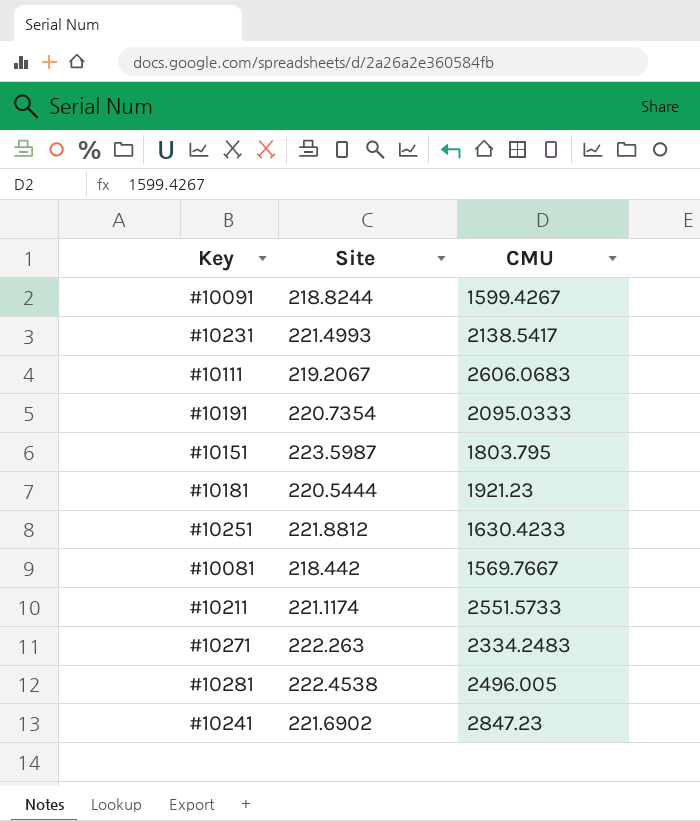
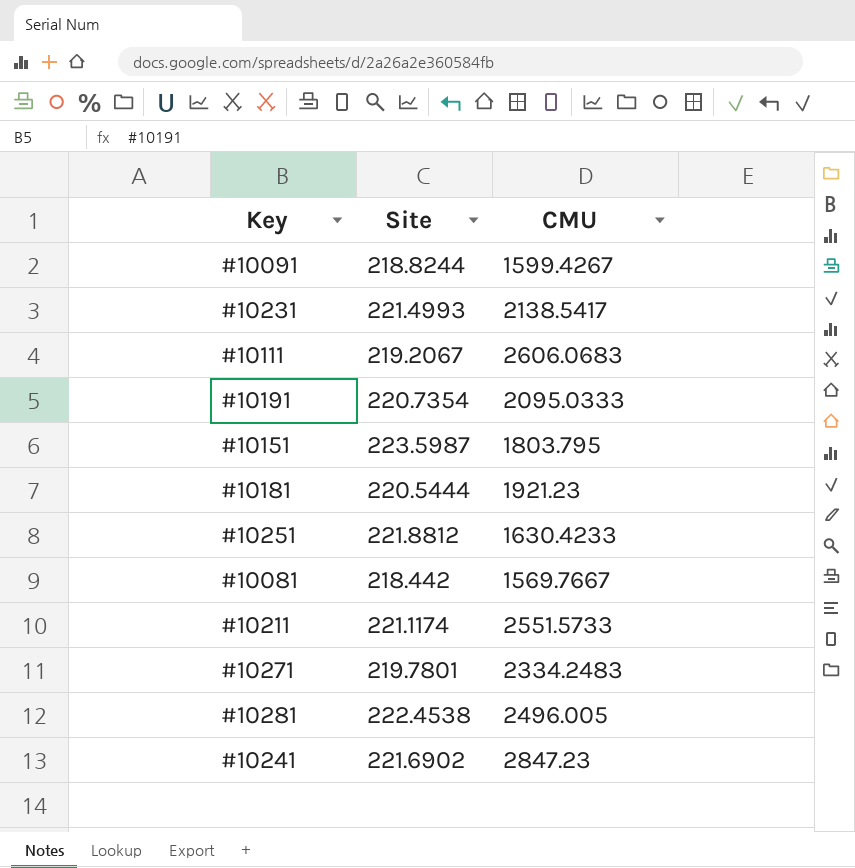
#10271 | Site: 222.263 -> 219.7801

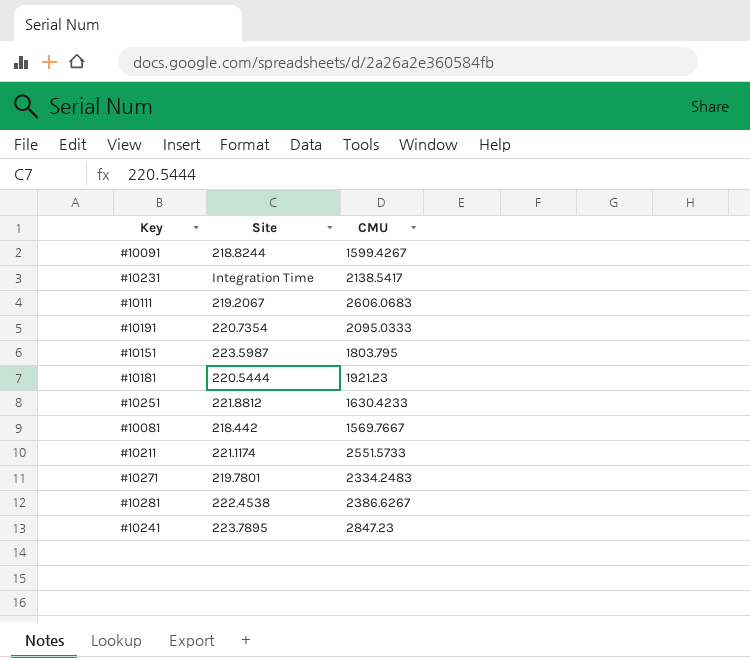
#10231 | Site: 221.4993 -> Integration Time
#10281 | CMU: 2496.005 -> 2386.6267
#10241 | Site: 221.6902 -> 223.7895

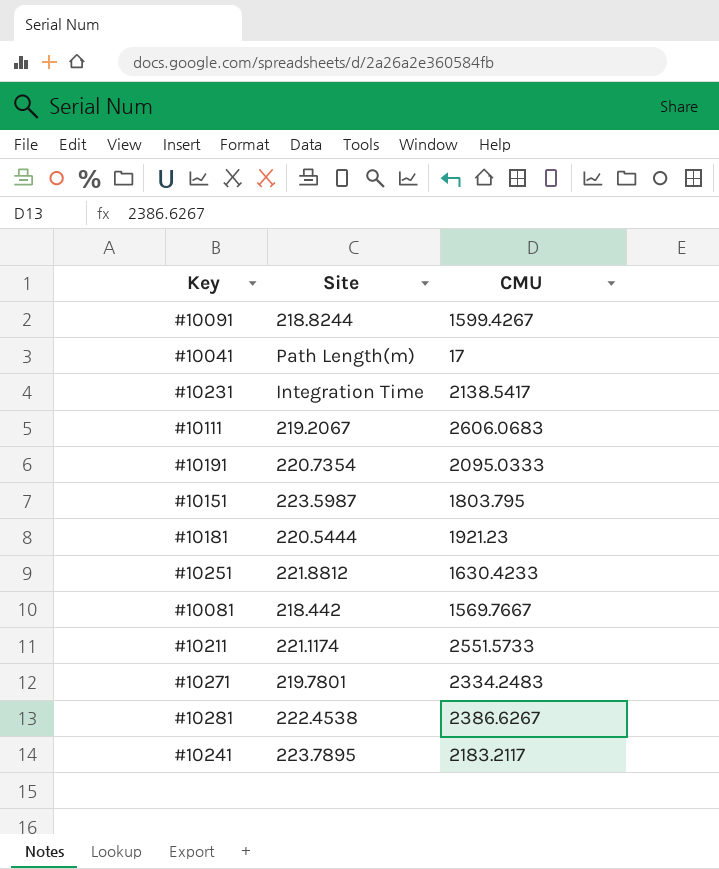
row #10041: none -> Path Length(m) | 17
#10241 | CMU: 2847.23 -> 2183.2117

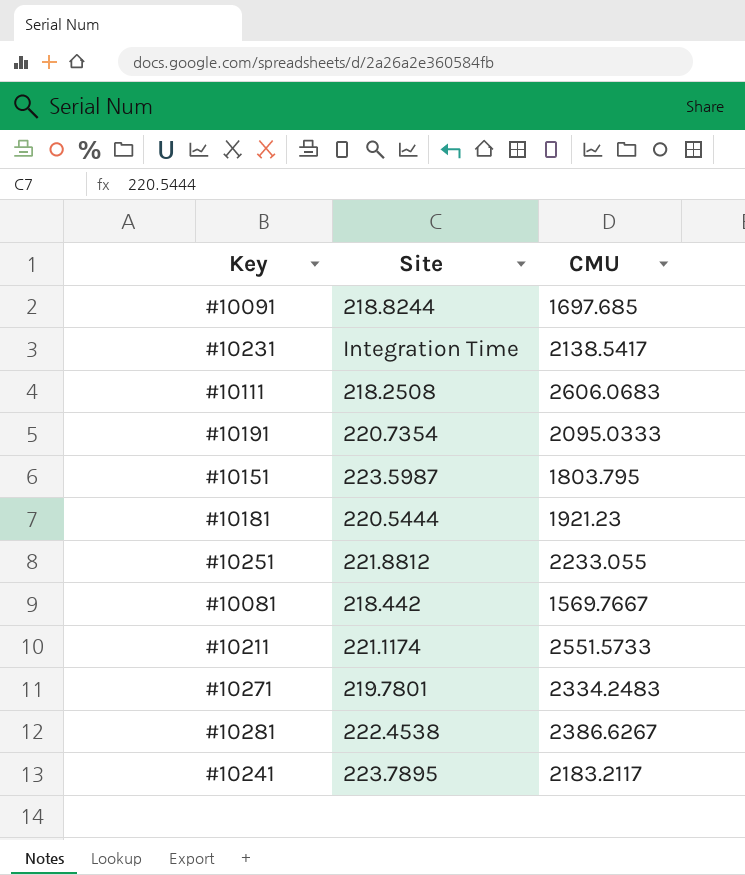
row #10041: Path Length(m) | 17 -> none
#10091 | CMU: 1599.4267 -> 1697.685
#10111 | Site: 219.2067 -> 218.2508
#10251 | CMU: 1630.4233 -> 2233.055

